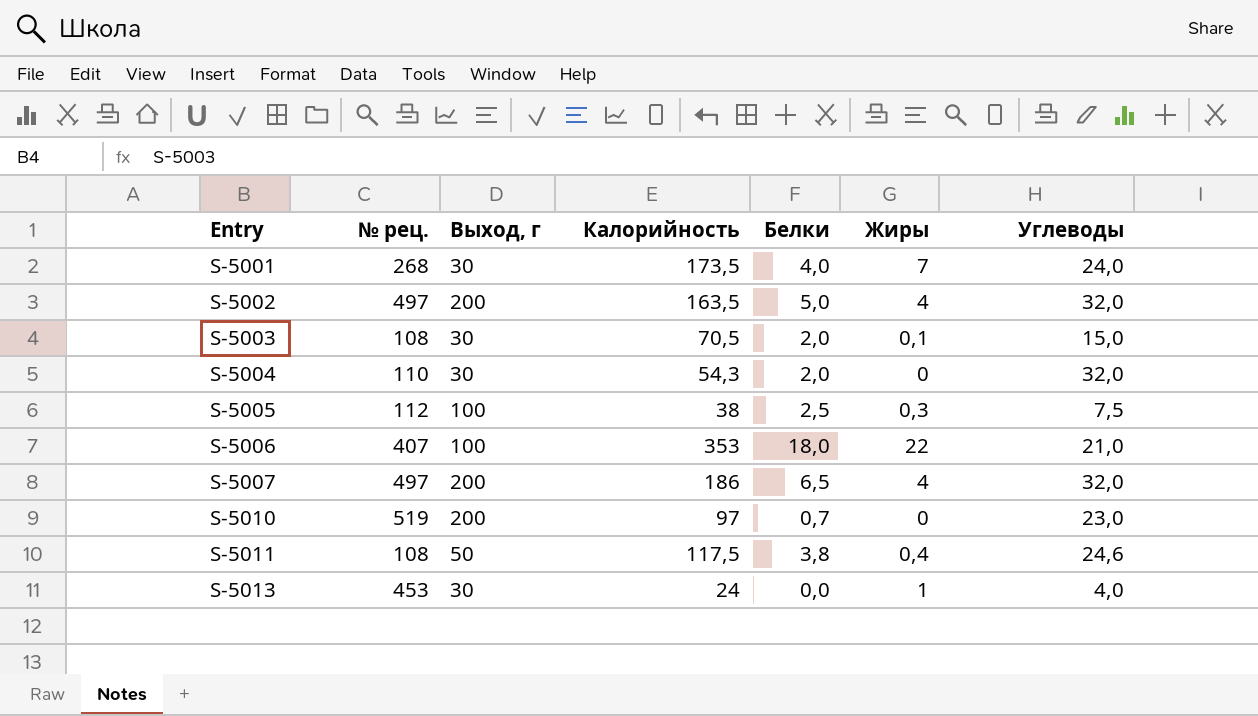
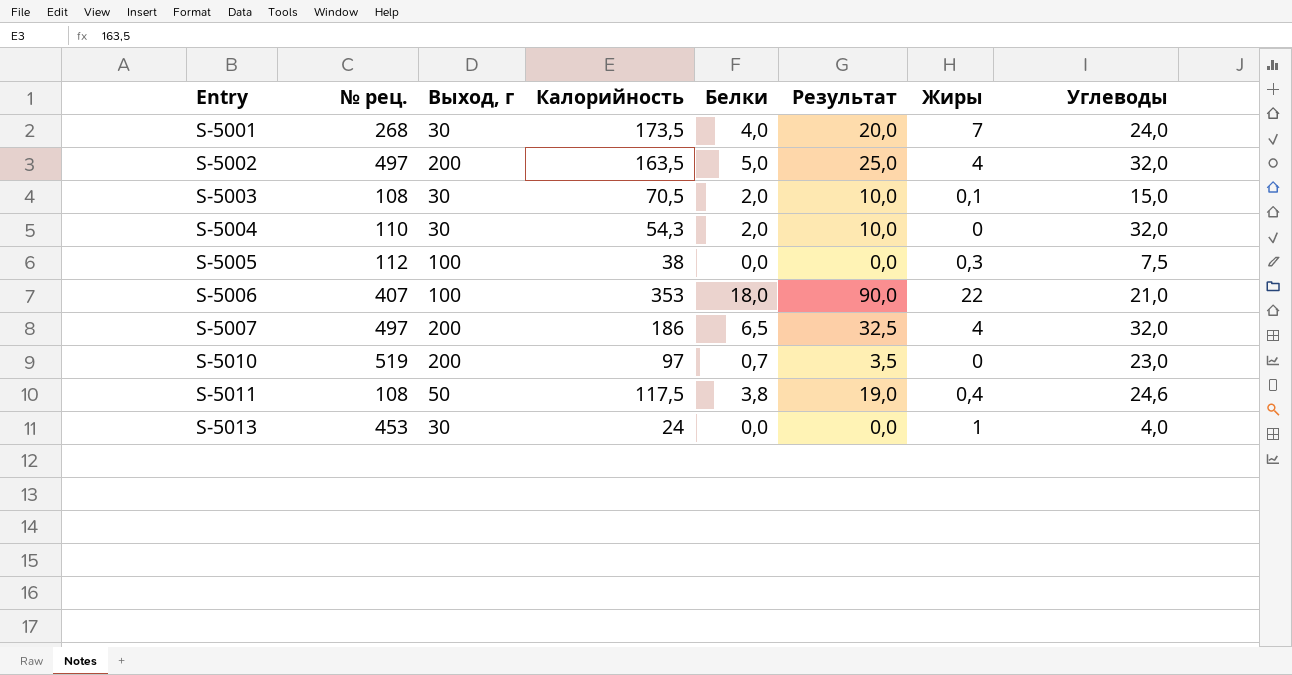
column Результат | formula: none -> [Белки] * 5
S-5005 | Белки: 2,5 -> 0,0

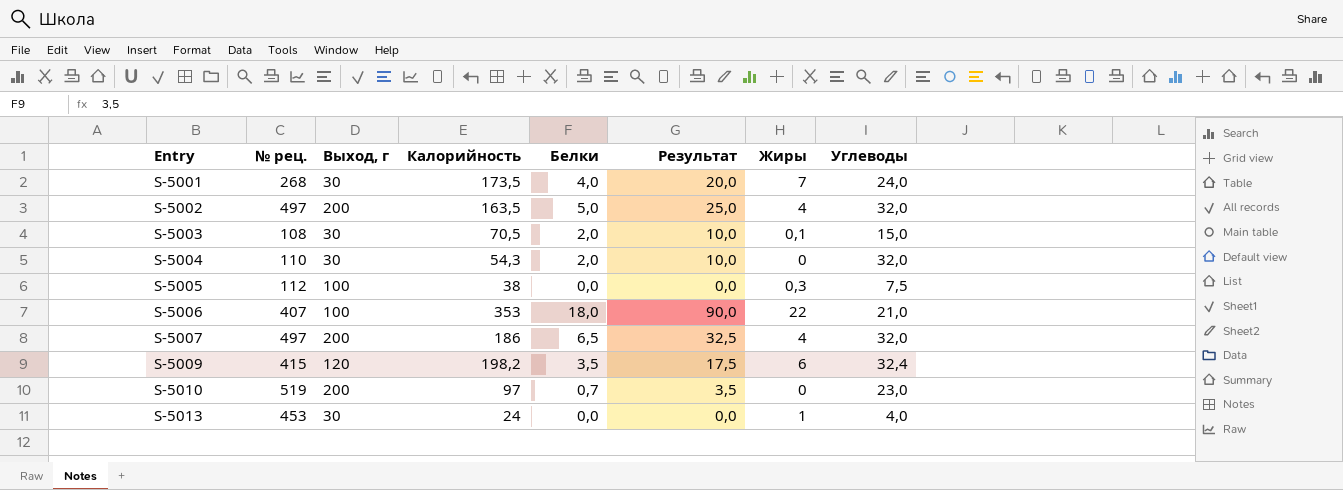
row S-5011: 108 | 50 | 117,5 | 3,8 | 19,0 | 0,4 | 24,6 -> none
row S-5009: none -> 415 | 120 | 198,2 | 3,5 | 17,5 | 6 | 32,4

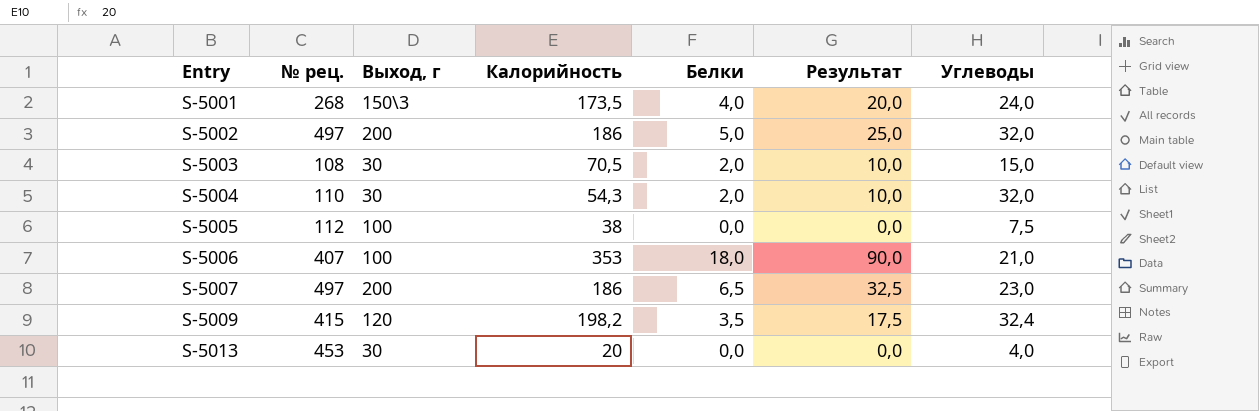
column Жиры | position: 7 -> none
row S-5010: 519 | 200 | 97 | 0,7 | 3,5 | 0 | 23,0 -> none
S-5001 | Выход, г: 30 -> 150\3
S-5002 | Калорийность: 163,5 -> 186
S-5007 | Углеводы: 32,0 -> 23,0
S-5013 | Калорийность: 24 -> 20

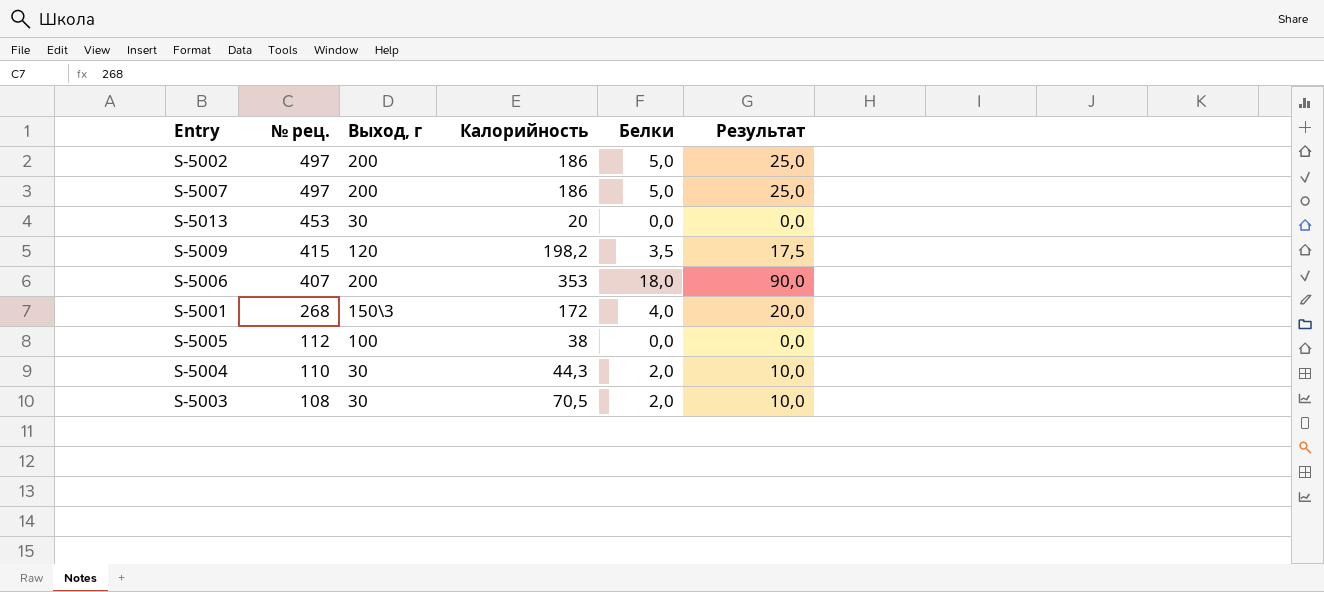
row order: Entry ascending -> № рец. descending
column Углеводы | position: 7 -> none
S-5007 | Белки: 6,5 -> 5,0
S-5007 | Результат: 32,5 -> 25,0
S-5006 | Выход, г: 100 -> 200
S-5001 | Калорийность: 173,5 -> 172
S-5004 | Калорийность: 54,3 -> 44,3

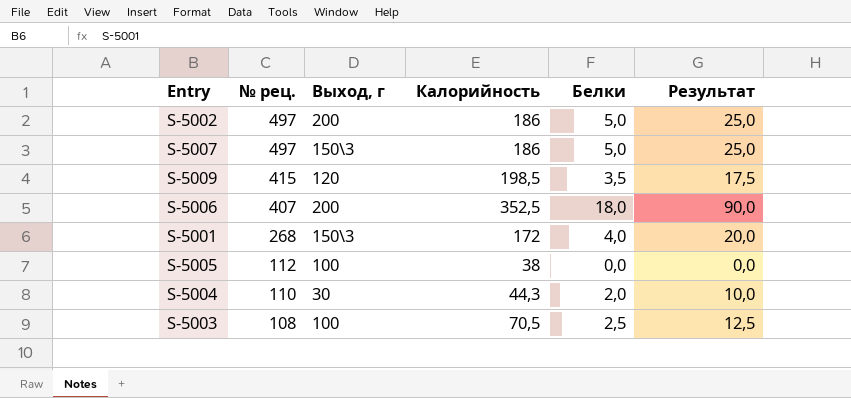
row S-5013: 453 | 30 | 20 | 0,0 | 0,0 -> none
S-5007 | Выход, г: 200 -> 150\3
S-5009 | Калорийность: 198,2 -> 198,5
S-5006 | Калорийность: 353 -> 352,5
S-5003 | Выход, г: 30 -> 100
S-5003 | Белки: 2,0 -> 2,5
S-5003 | Результат: 10,0 -> 12,5

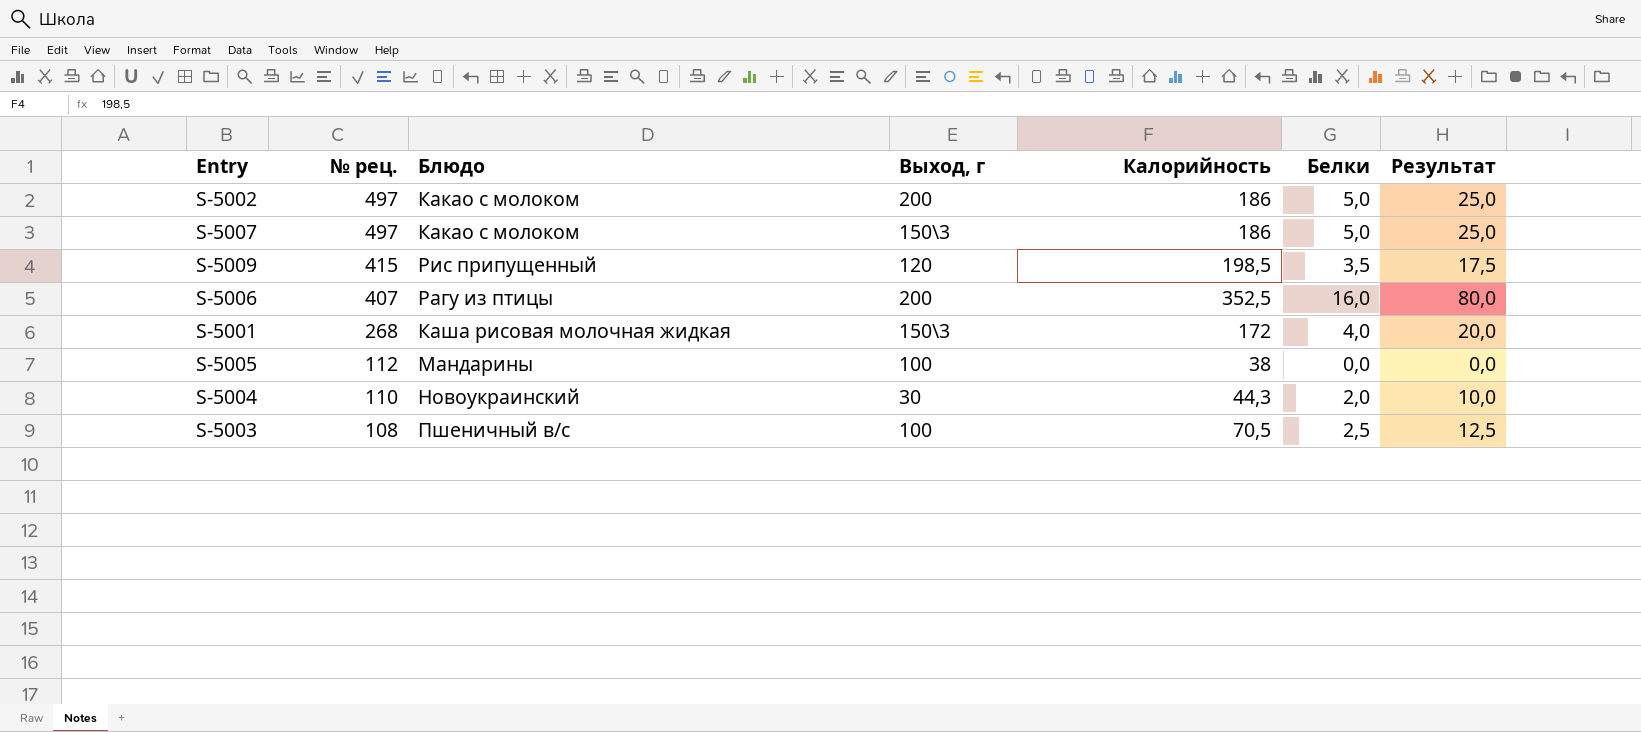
column Блюдо | position: none -> 3
S-5006 | Белки: 18,0 -> 16,0
S-5006 | Результат: 90,0 -> 80,0

